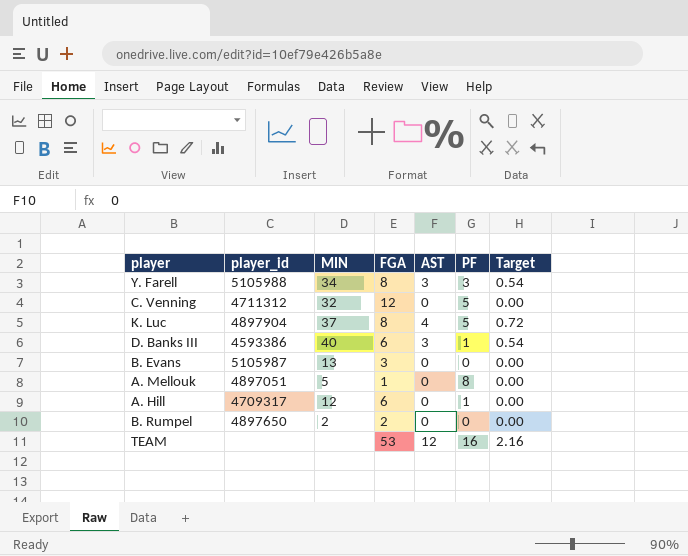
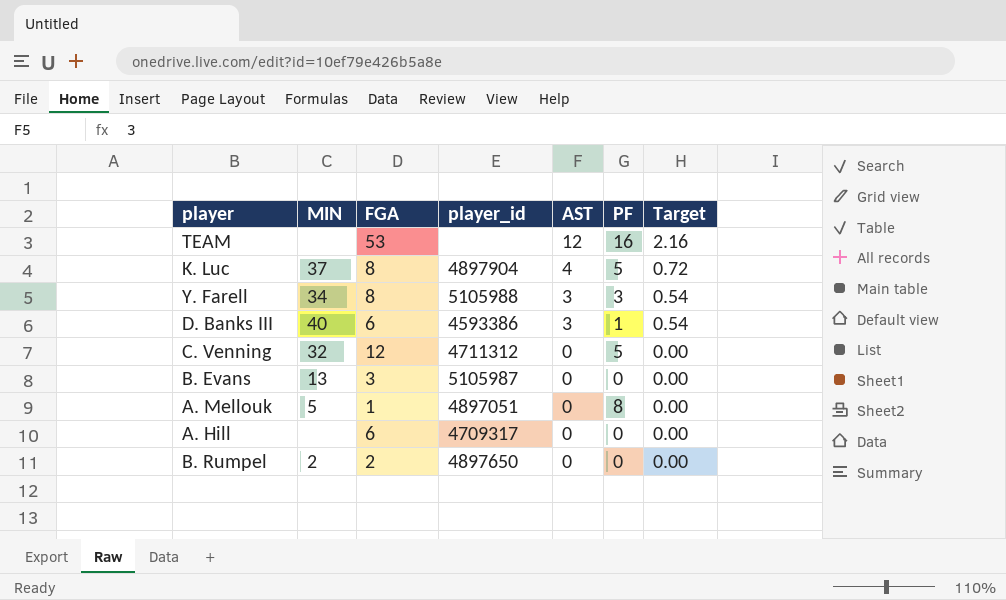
row order: none -> AST descending
column player_id | position: 2 -> 4
A. Hill | MIN: 12 -> none
A. Hill | PF: 1 -> 0

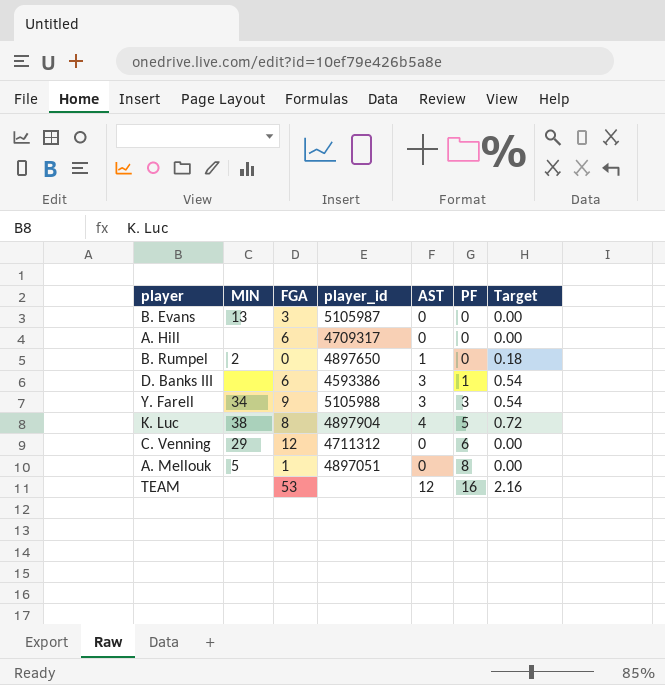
row order: AST descending -> PF ascending
B. Rumpel | FGA: 2 -> 0
B. Rumpel | AST: 0 -> 1
B. Rumpel | Target: 0.00 -> 0.18
D. Banks III | MIN: 40 -> none
Y. Farell | FGA: 8 -> 9
K. Luc | MIN: 37 -> 38
C. Venning | MIN: 32 -> 29
C. Venning | PF: 5 -> 6

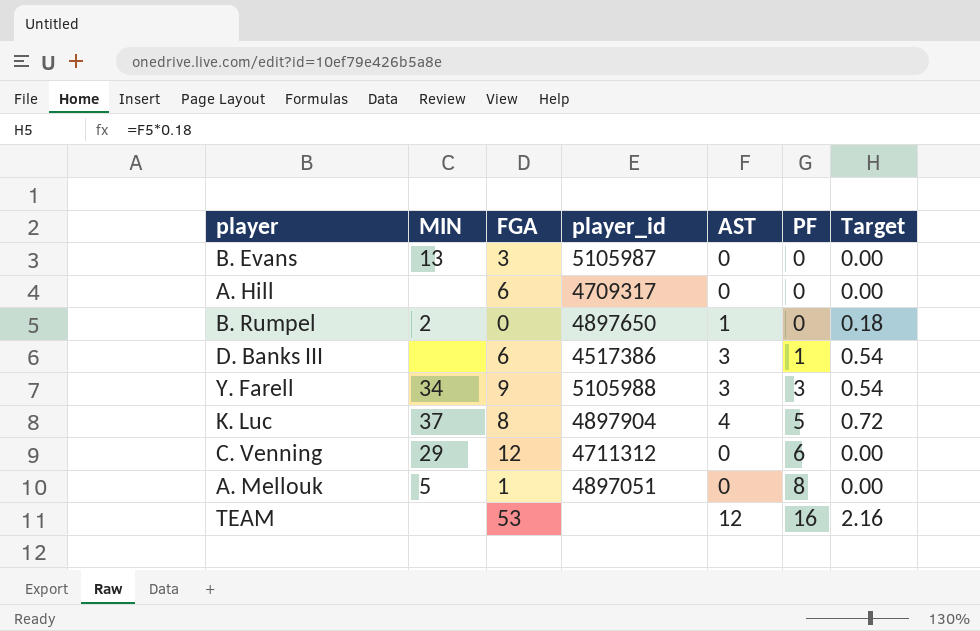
D. Banks III | player_id: 4593386 -> 4517386
K. Luc | MIN: 38 -> 37

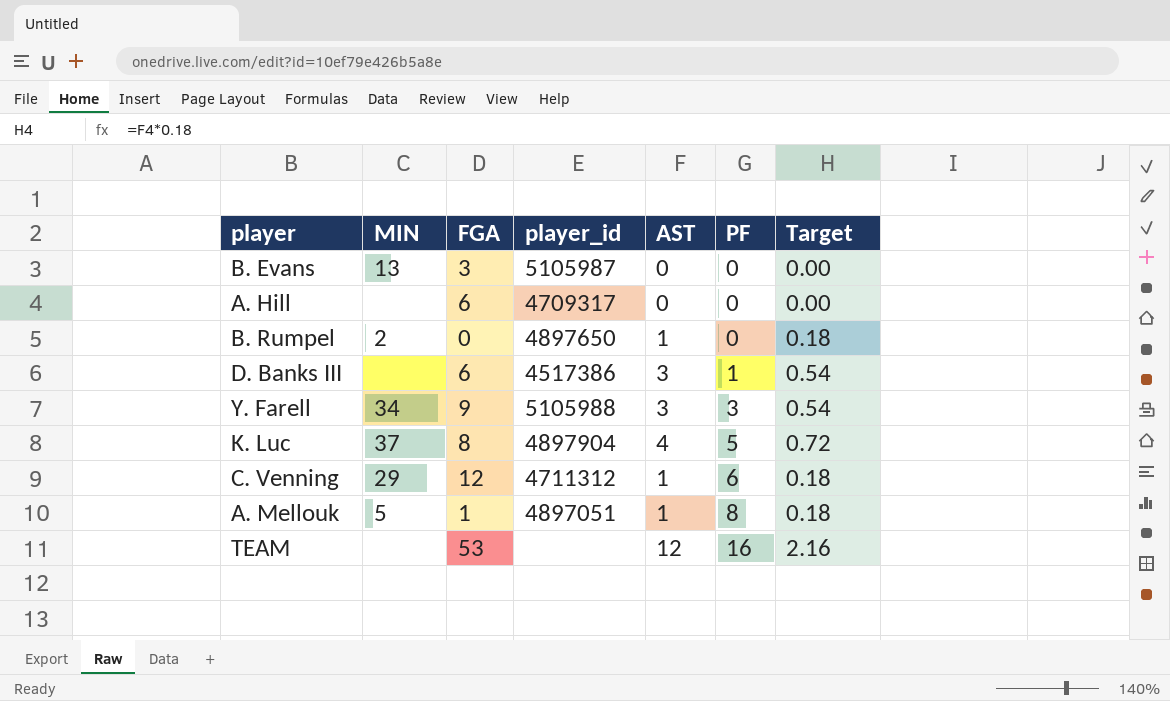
C. Venning | AST: 0 -> 1
C. Venning | Target: 0.00 -> 0.18
A. Mellouk | AST: 0 -> 1
A. Mellouk | Target: 0.00 -> 0.18

